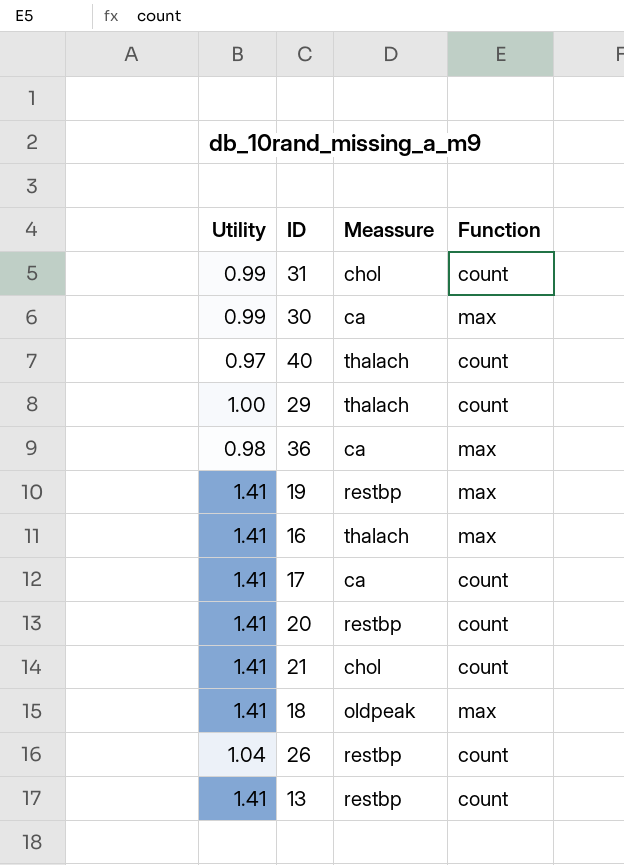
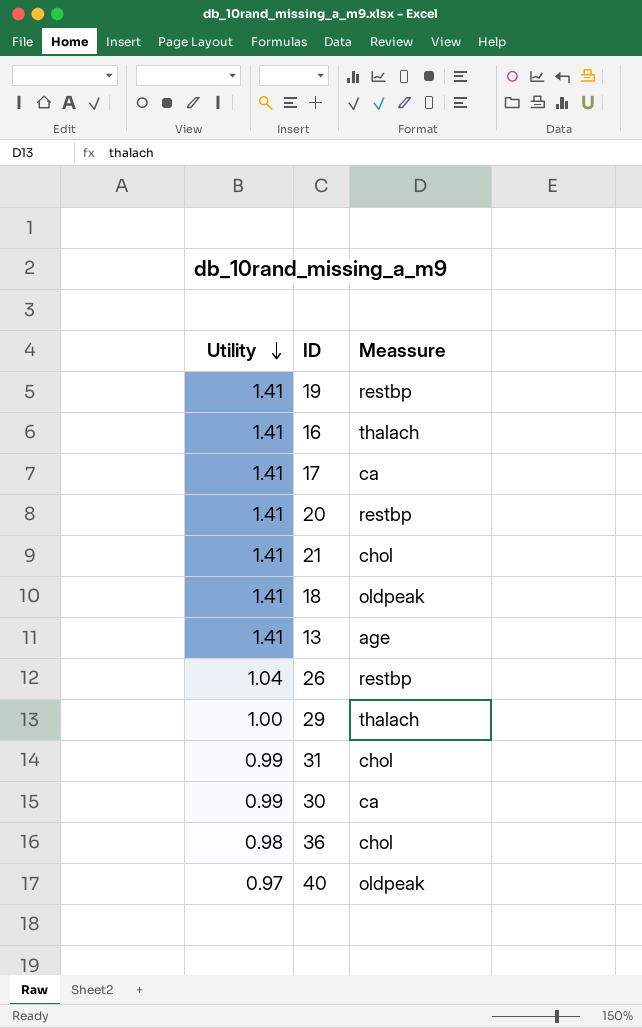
row order: none -> Utility descending
column Function | position: 4 -> none
13 | Meassure: restbp -> age
36 | Meassure: ca -> chol
40 | Meassure: thalach -> oldpeak

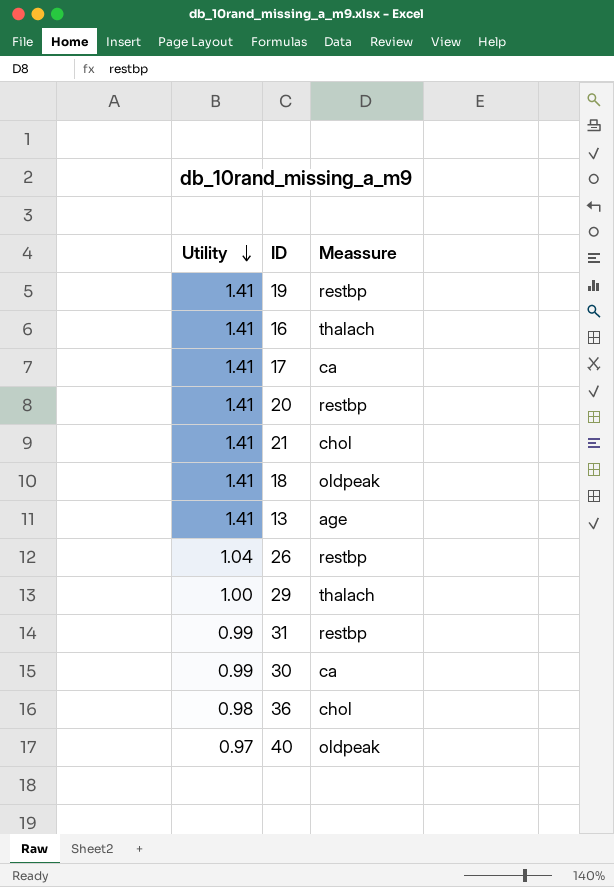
31 | Meassure: chol -> restbp

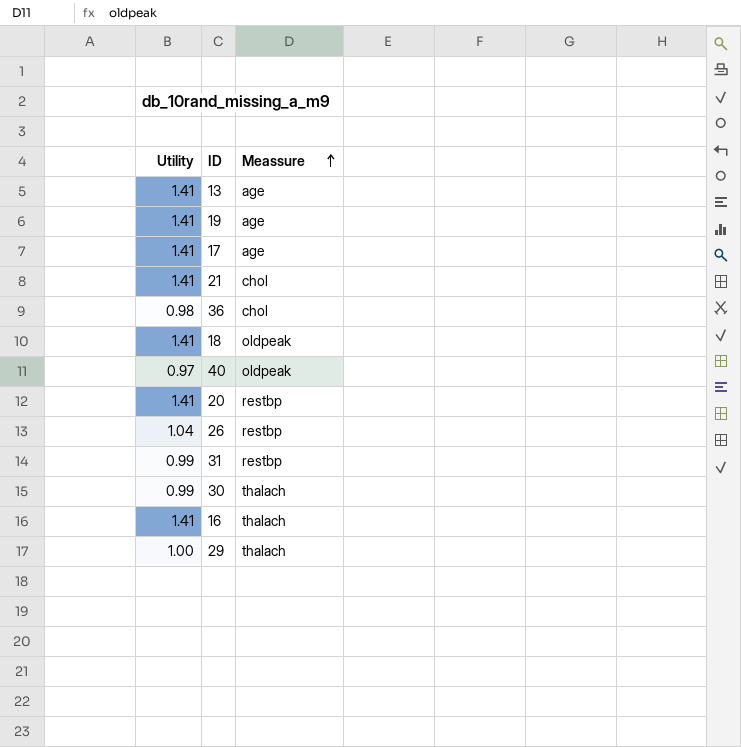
row order: Utility descending -> Meassure ascending
19 | Meassure: restbp -> age
17 | Meassure: ca -> age
30 | Meassure: ca -> thalach

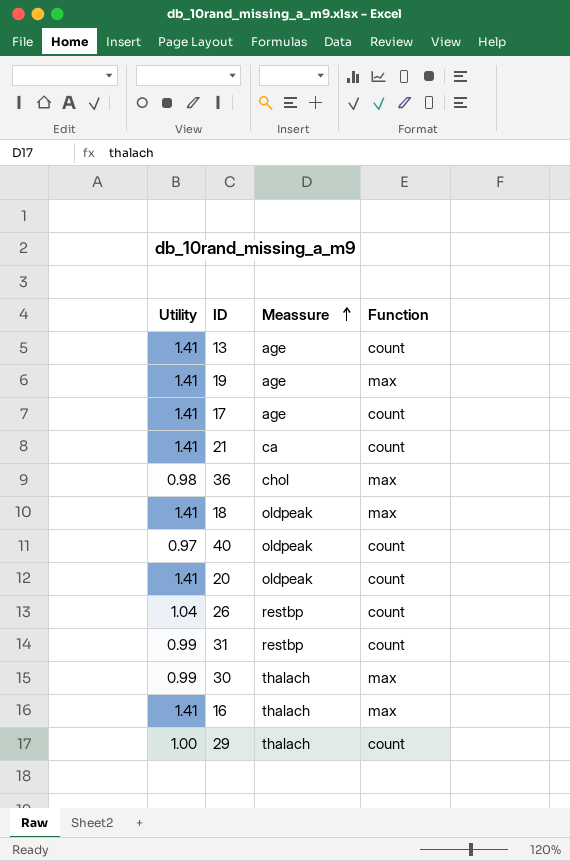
column Function | position: none -> 4
21 | Meassure: chol -> ca
20 | Meassure: restbp -> oldpeak

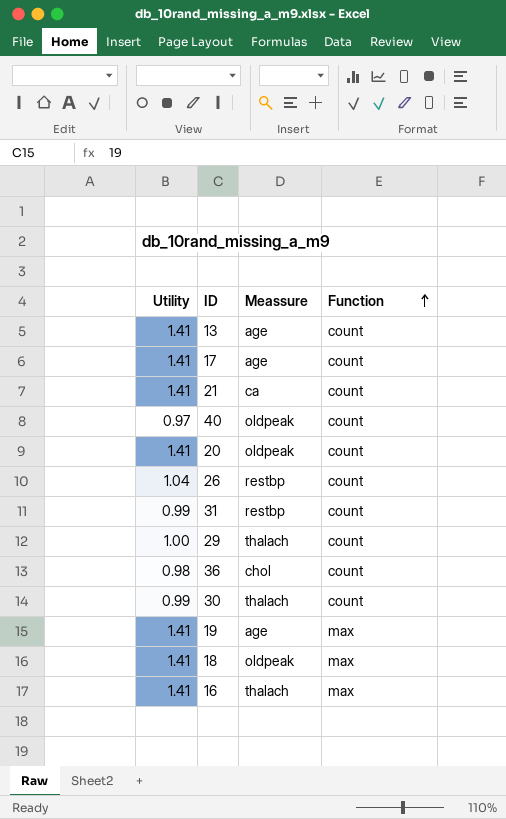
row order: Meassure ascending -> Function ascending
36 | Function: max -> count
30 | Function: max -> count

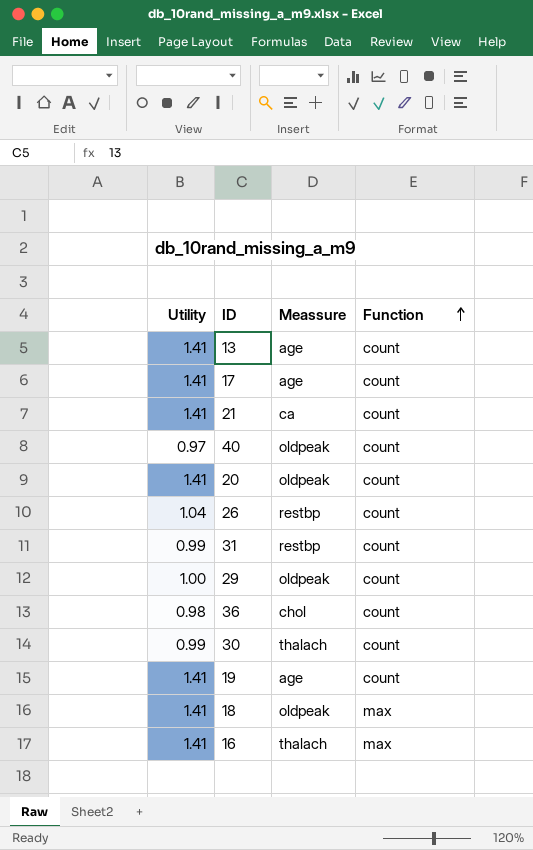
29 | Meassure: thalach -> oldpeak
19 | Function: max -> count

